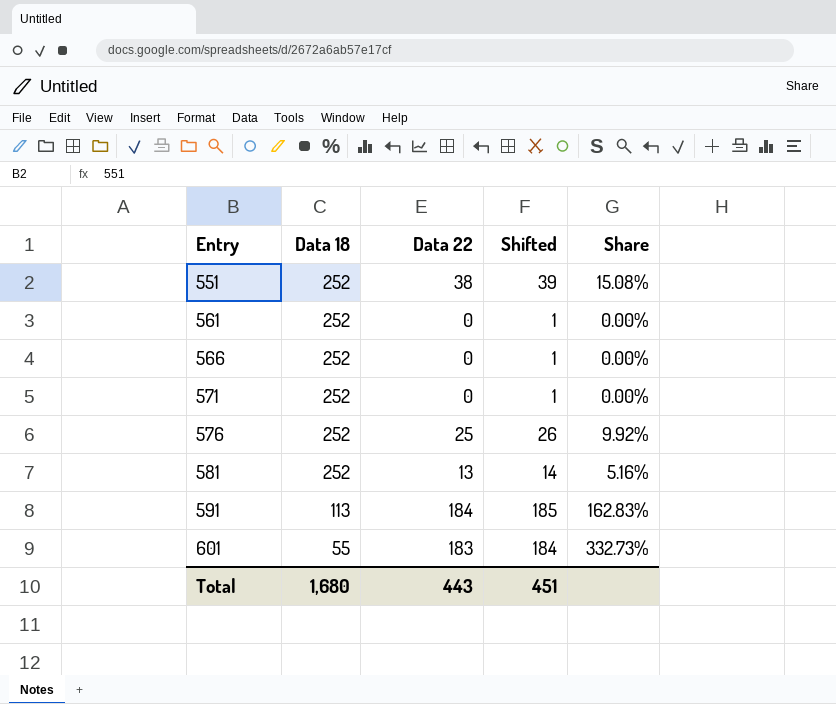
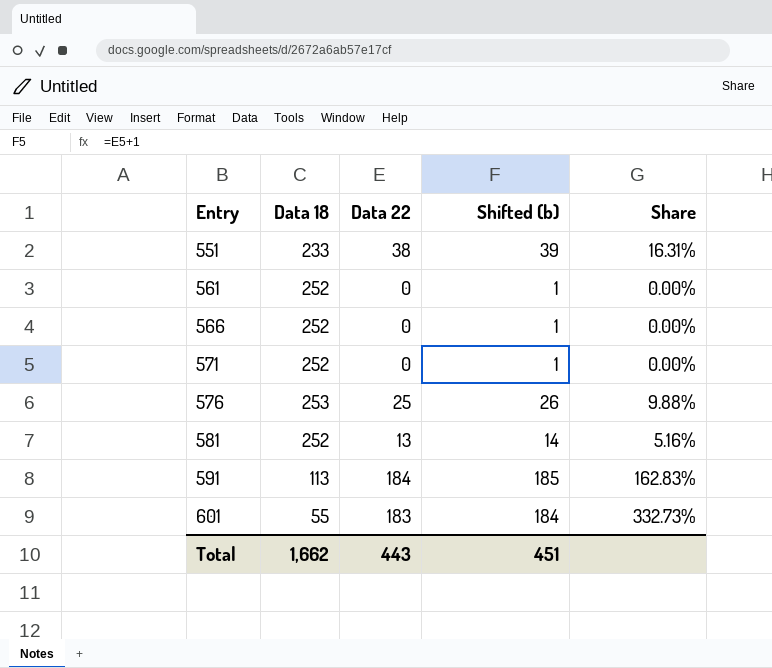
column name: Shifted -> Shifted (b)
551 | Data 18: 252 -> 233
551 | Share: 15.08% -> 16.31%
576 | Data 18: 252 -> 253
576 | Share: 9.92% -> 9.88%
Total | Data 18: 1,680 -> 1,662

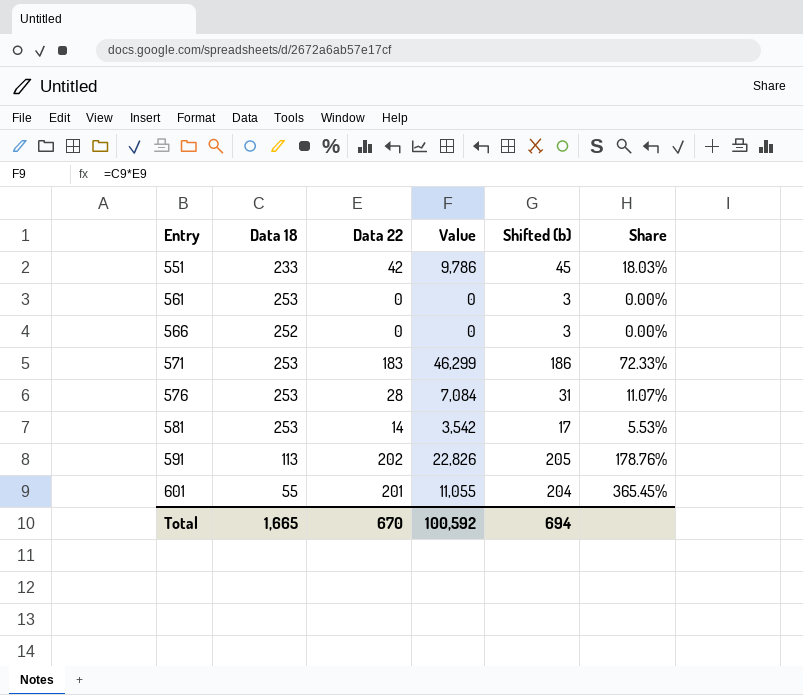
column Value | formula: none -> [Data 18] * [Data 22]
column Shifted (b) | formula: [Data 22] + 1 -> [Data 22] + 3
551 | Data 22: 38 -> 42
551 | Share: 16.31% -> 18.03%
561 | Data 18: 252 -> 253
571 | Data 18: 252 -> 253
571 | Data 22: 0 -> 183
571 | Share: 0.00% -> 72.33%
576 | Data 22: 25 -> 28
576 | Share: 9.88% -> 11.07%
581 | Data 18: 252 -> 253
581 | Data 22: 13 -> 14
581 | Share: 5.16% -> 5.53%
591 | Data 22: 184 -> 202
591 | Share: 162.83% -> 178.76%
601 | Data 22: 183 -> 201
601 | Share: 332.73% -> 365.45%
Total | Data 18: 1,662 -> 1,665
Total | Data 22: 443 -> 670
Total | Shifted (b): 451 -> 694

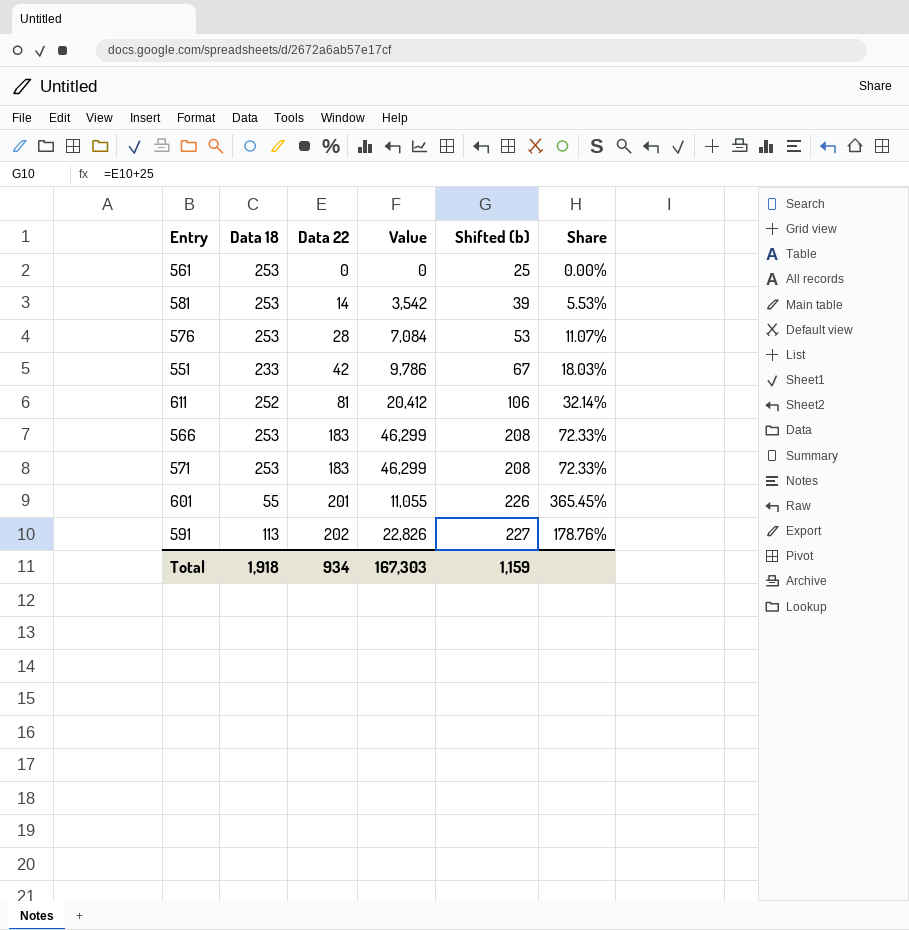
row order: Entry ascending -> Data 22 ascending
column Shifted (b) | formula: [Data 22] + 3 -> [Data 22] + 25
row 611: none -> 252 | 81 | 20,412 | 106 | 32.14%
566 | Data 18: 252 -> 253
566 | Data 22: 0 -> 183
566 | Value: 0 -> 46,299
566 | Share: 0.00% -> 72.33%
Total | Data 18: 1,665 -> 1,918
Total | Data 22: 670 -> 934
Total | Value: 100,592 -> 167,303
Total | Shifted (b): 694 -> 1,159

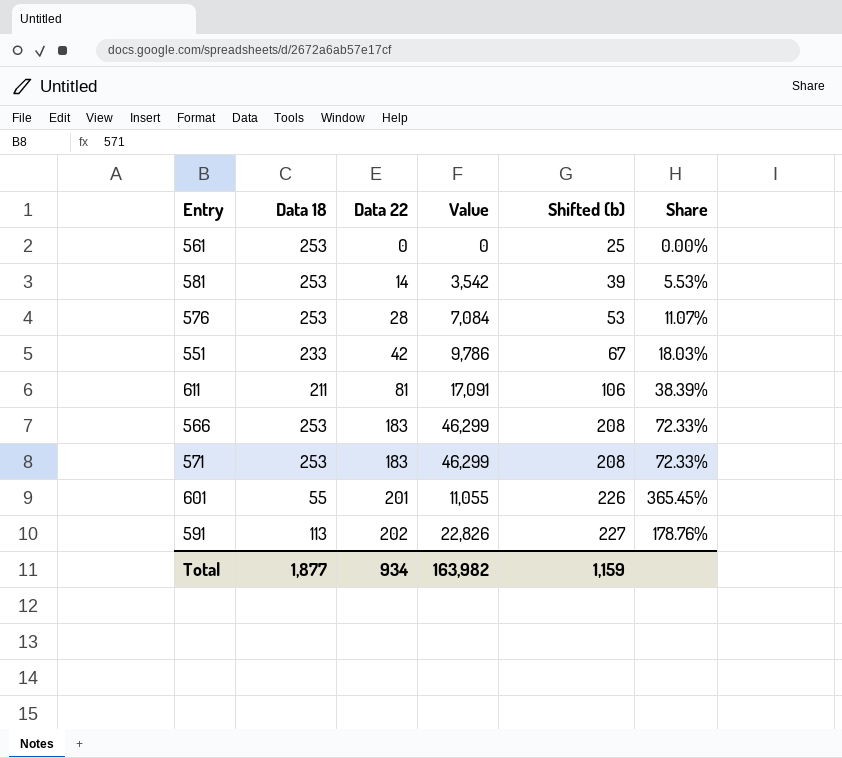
611 | Data 18: 252 -> 211
611 | Value: 20,412 -> 17,091
611 | Share: 32.14% -> 38.39%
Total | Data 18: 1,918 -> 1,877
Total | Value: 167,303 -> 163,982

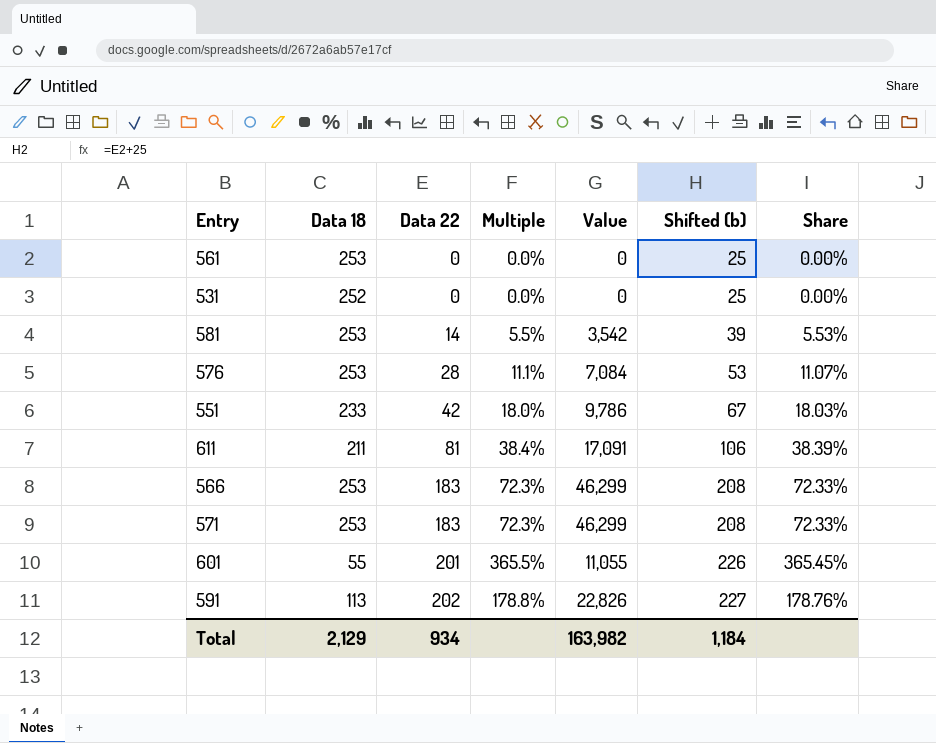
column Multiple | formula: none -> [Data 22] / [Data 18]
row 531: none -> 252 | 0 | 0.0% | 0 | 25 | 0.00%
Total | Data 18: 1,877 -> 2,129
Total | Shifted (b): 1,159 -> 1,184

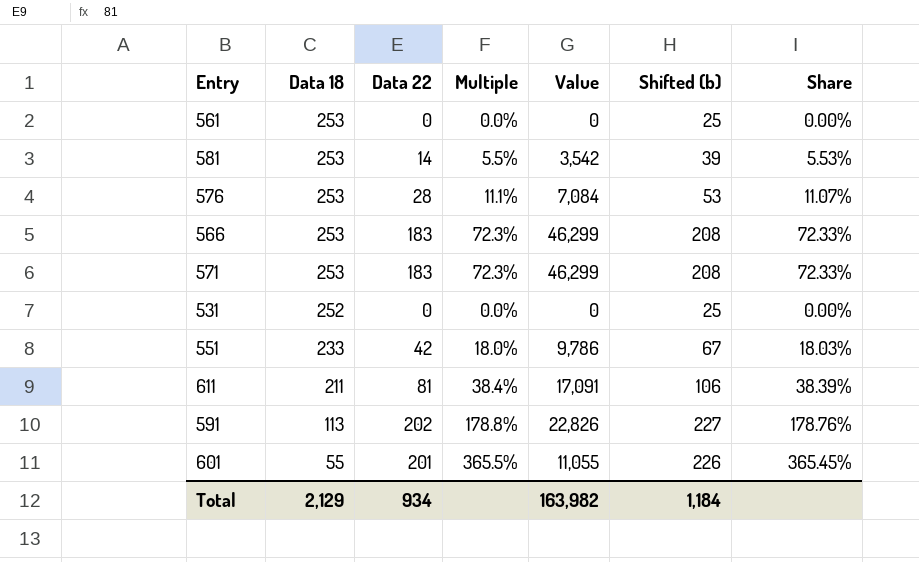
row order: Data 22 ascending -> Data 18 descending

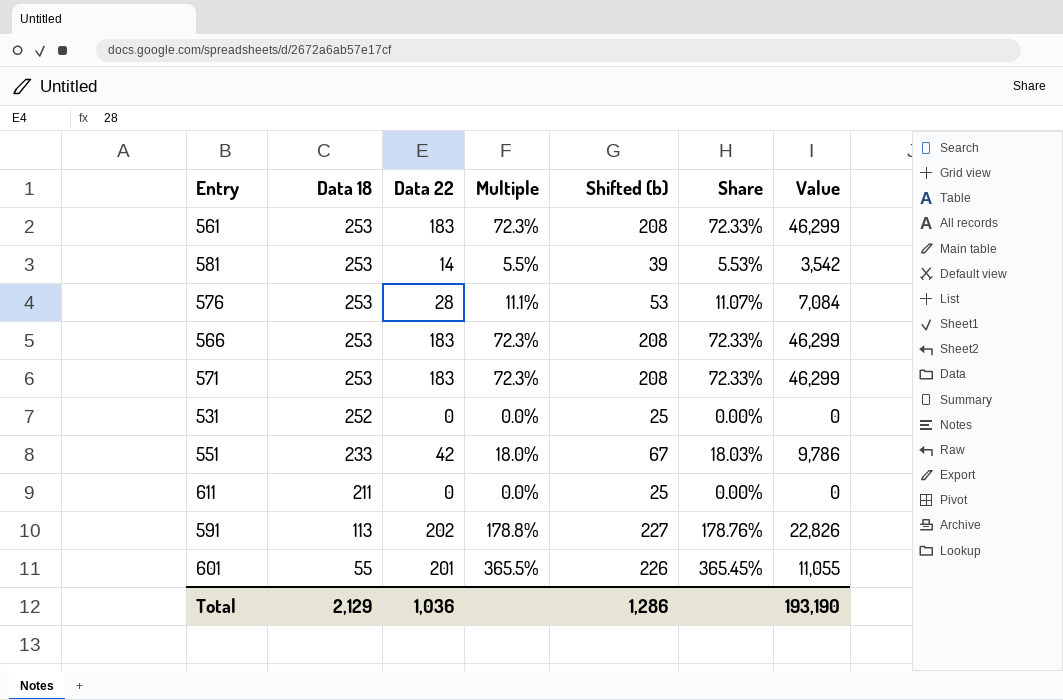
column Value | position: 5 -> 7
561 | Data 22: 0 -> 183
561 | Multiple: 0.0% -> 72.3%
561 | Shifted (b): 25 -> 208
561 | Share: 0.00% -> 72.33%
561 | Value: 0 -> 46,299
611 | Data 22: 81 -> 0
611 | Multiple: 38.4% -> 0.0%
611 | Shifted (b): 106 -> 25
611 | Share: 38.39% -> 0.00%
611 | Value: 17,091 -> 0
Total | Data 22: 934 -> 1,036
Total | Shifted (b): 1,184 -> 1,286
Total | Value: 163,982 -> 193,190

